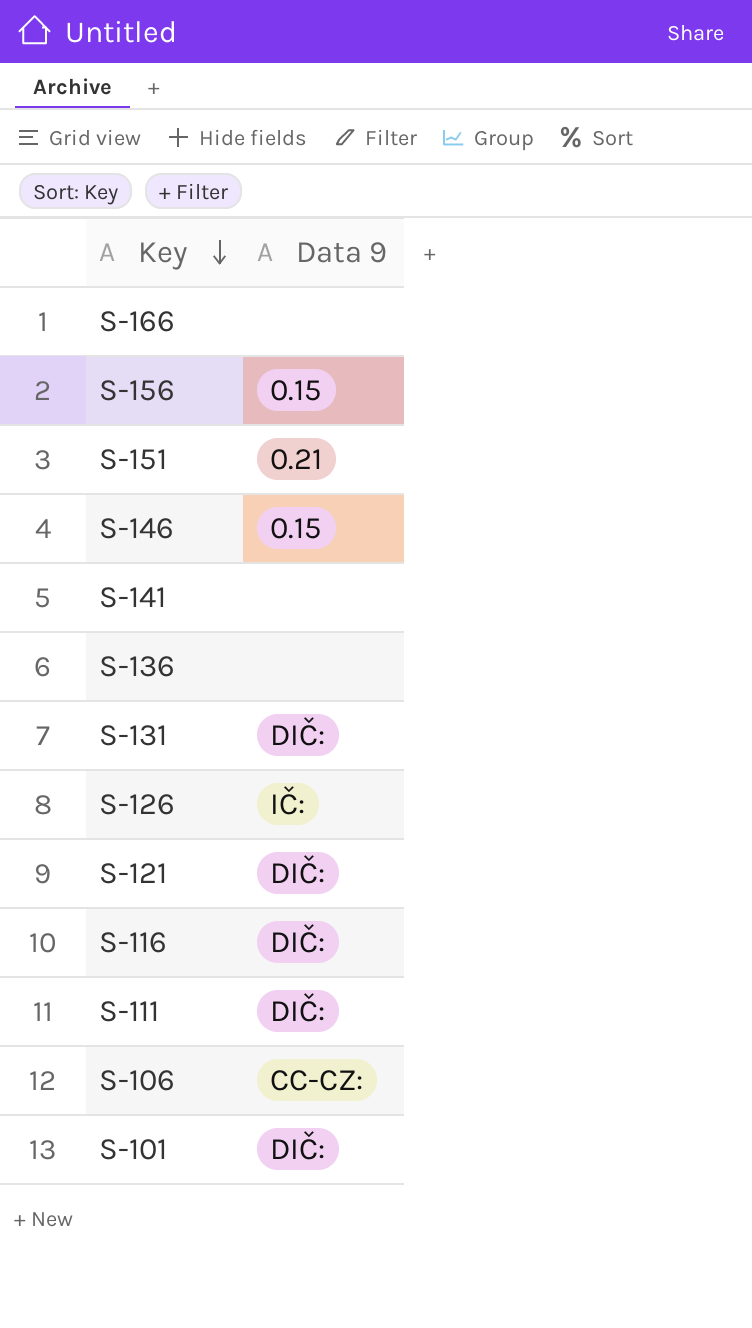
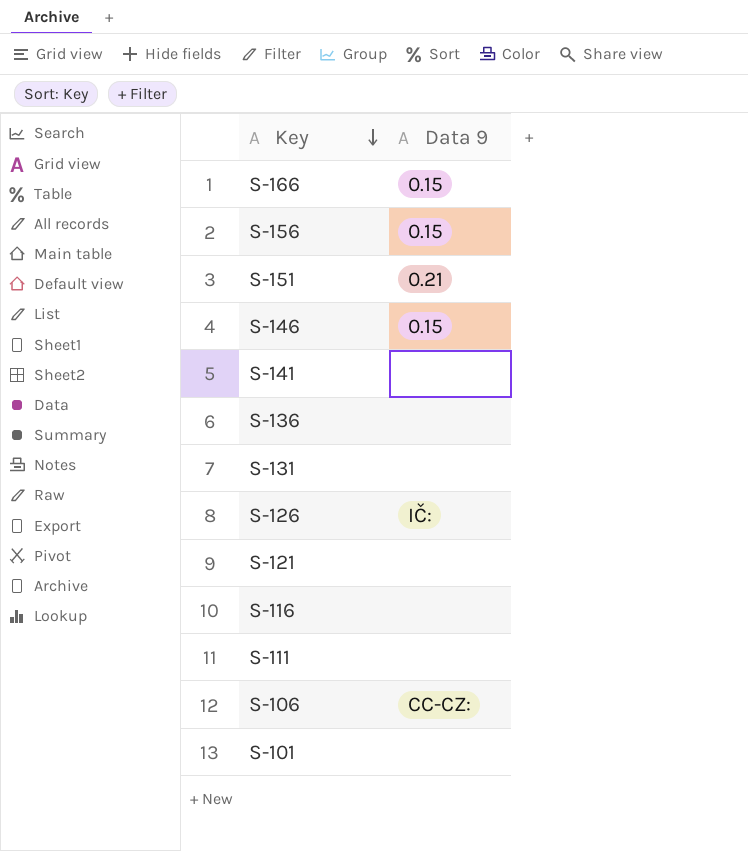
S-166 | Data 9: none -> 0.15
S-131 | Data 9: DIČ: -> none
S-121 | Data 9: DIČ: -> none
S-116 | Data 9: DIČ: -> none
S-111 | Data 9: DIČ: -> none
S-101 | Data 9: DIČ: -> none

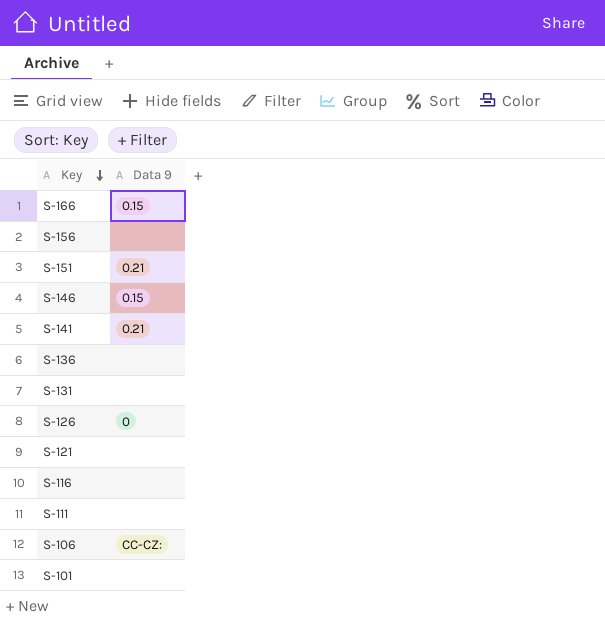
S-156 | Data 9: 0.15 -> none
S-141 | Data 9: none -> 0.21
S-126 | Data 9: IČ: -> 0

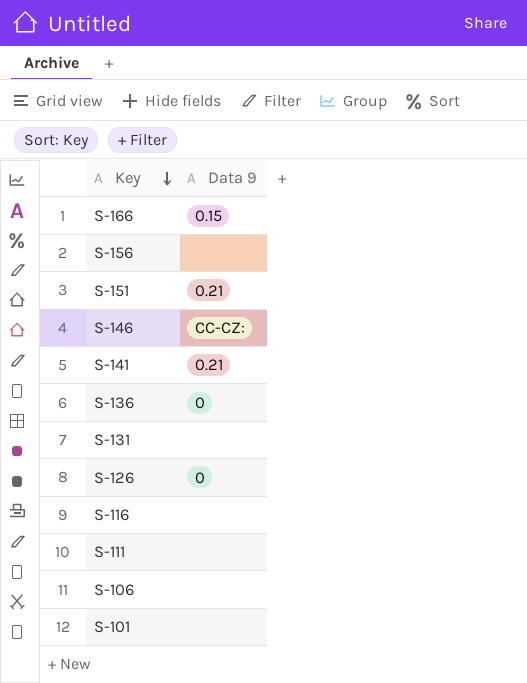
row S-121: none -> none
S-146 | Data 9: 0.15 -> CC-CZ:
S-136 | Data 9: none -> 0
S-106 | Data 9: CC-CZ: -> none

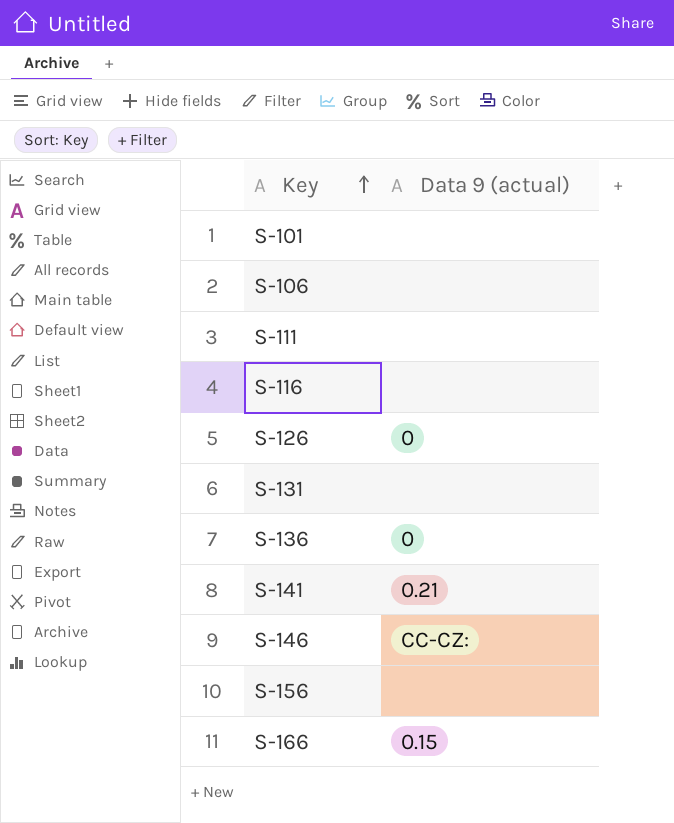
row order: Key descending -> Key ascending
column name: Data 9 -> Data 9 (actual)
row S-151: 0.21 -> none

